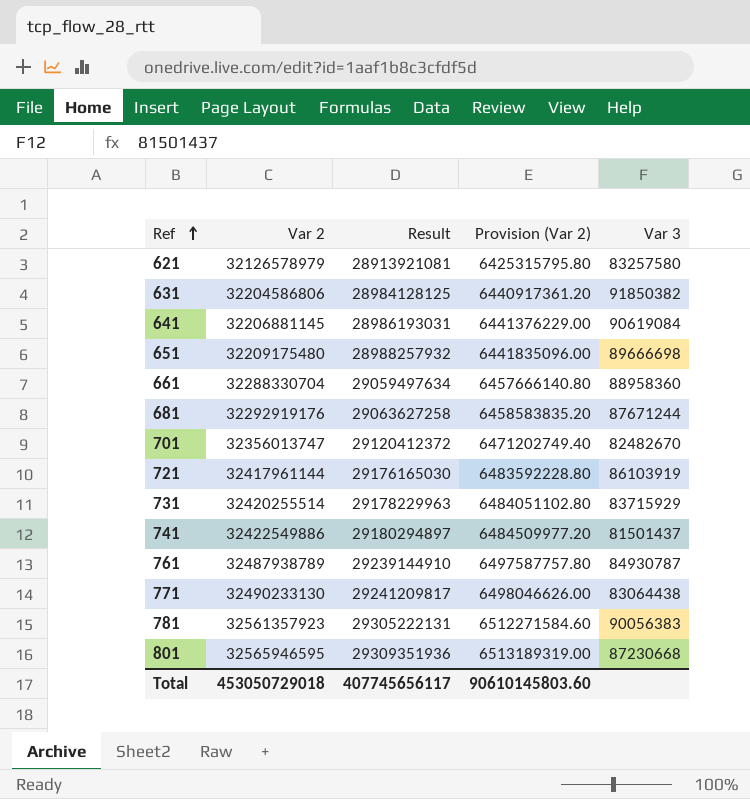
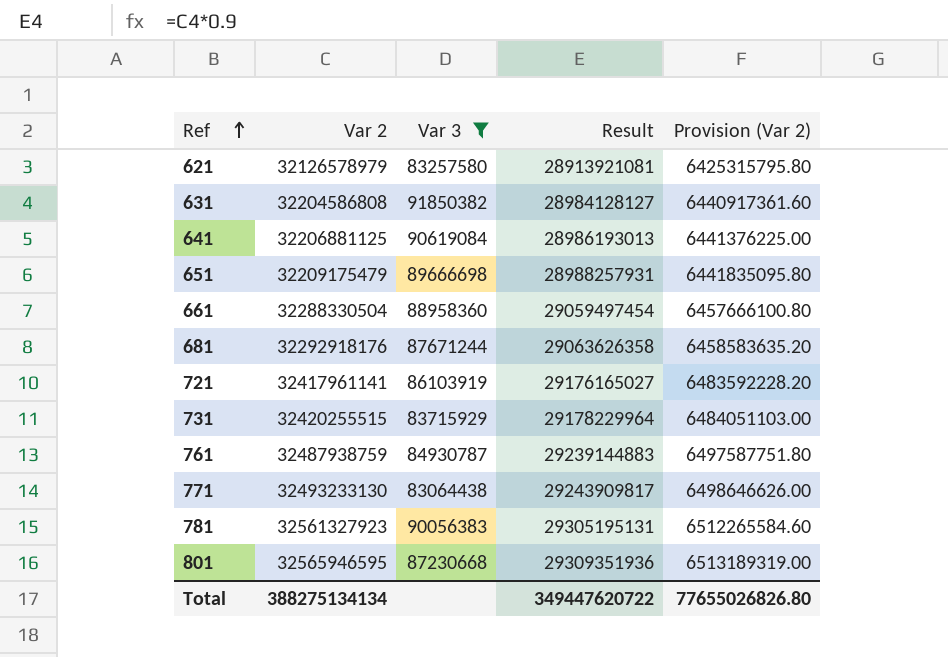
filter: none -> Var 3 >= 83064438
column Var 3 | position: 5 -> 3
631 | Var 2: 32204586806 -> 32204586808
631 | Result: 28984128125 -> 28984128127
631 | Provision (Var 2): 6440917361.20 -> 6440917361.60
641 | Var 2: 32206881145 -> 32206881125
641 | Result: 28986193031 -> 28986193013
641 | Provision (Var 2): 6441376229.00 -> 6441376225.00
651 | Var 2: 32209175480 -> 32209175479
651 | Result: 28988257932 -> 28988257931
651 | Provision (Var 2): 6441835096.00 -> 6441835095.80
661 | Var 2: 32288330704 -> 32288330504
661 | Result: 29059497634 -> 29059497454
661 | Provision (Var 2): 6457666140.80 -> 6457666100.80
681 | Var 2: 32292919176 -> 32292918176
681 | Result: 29063627258 -> 29063626358
681 | Provision (Var 2): 6458583835.20 -> 6458583635.20
721 | Var 2: 32417961144 -> 32417961141
721 | Result: 29176165030 -> 29176165027
721 | Provision (Var 2): 6483592228.80 -> 6483592228.20
731 | Var 2: 32420255514 -> 32420255515
731 | Result: 29178229963 -> 29178229964
731 | Provision (Var 2): 6484051102.80 -> 6484051103.00
761 | Var 2: 32487938789 -> 32487938759
761 | Result: 29239144910 -> 29239144883
761 | Provision (Var 2): 6497587757.80 -> 6497587751.80
771 | Var 2: 32490233130 -> 32493233130
771 | Result: 29241209817 -> 29243909817
771 | Provision (Var 2): 6498046626.00 -> 6498646626.00
781 | Var 2: 32561357923 -> 32561327923
781 | Result: 29305222131 -> 29305195131
781 | Provision (Var 2): 6512271584.60 -> 6512265584.60
Total | Var 2: 453050729018 -> 388275134134
Total | Result: 407745656117 -> 349447620722
Total | Provision (Var 2): 90610145803.60 -> 77655026826.80

